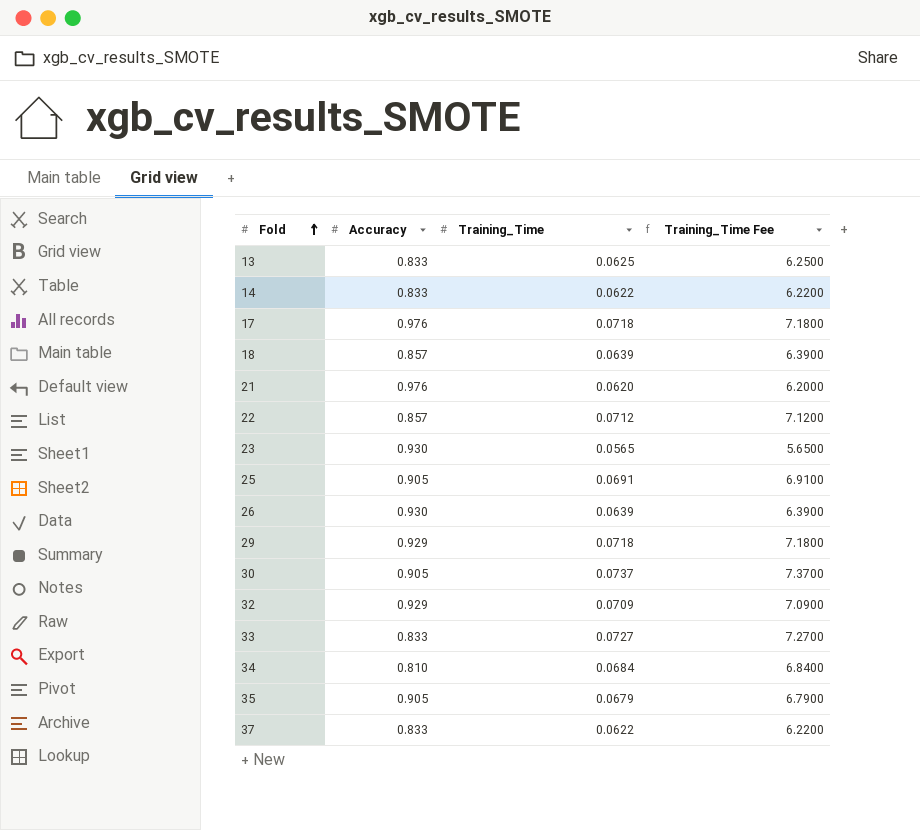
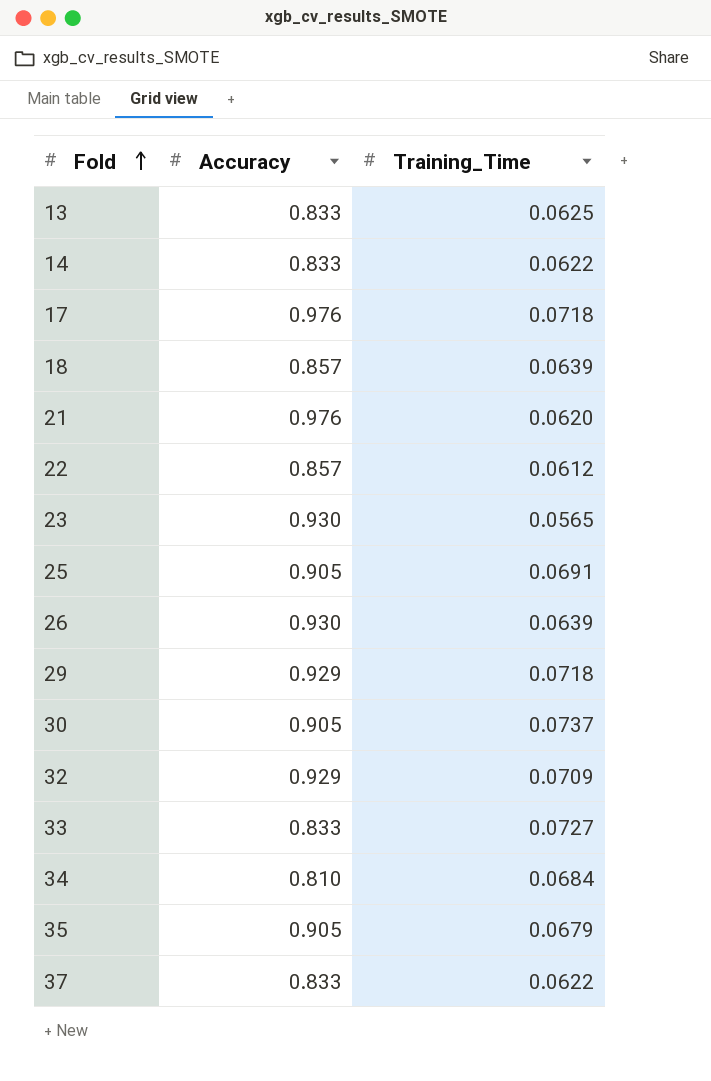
column Training_Time Fee | formula: [Training_Time] * 100 -> none
22 | Training_Time: 0.0712 -> 0.0612

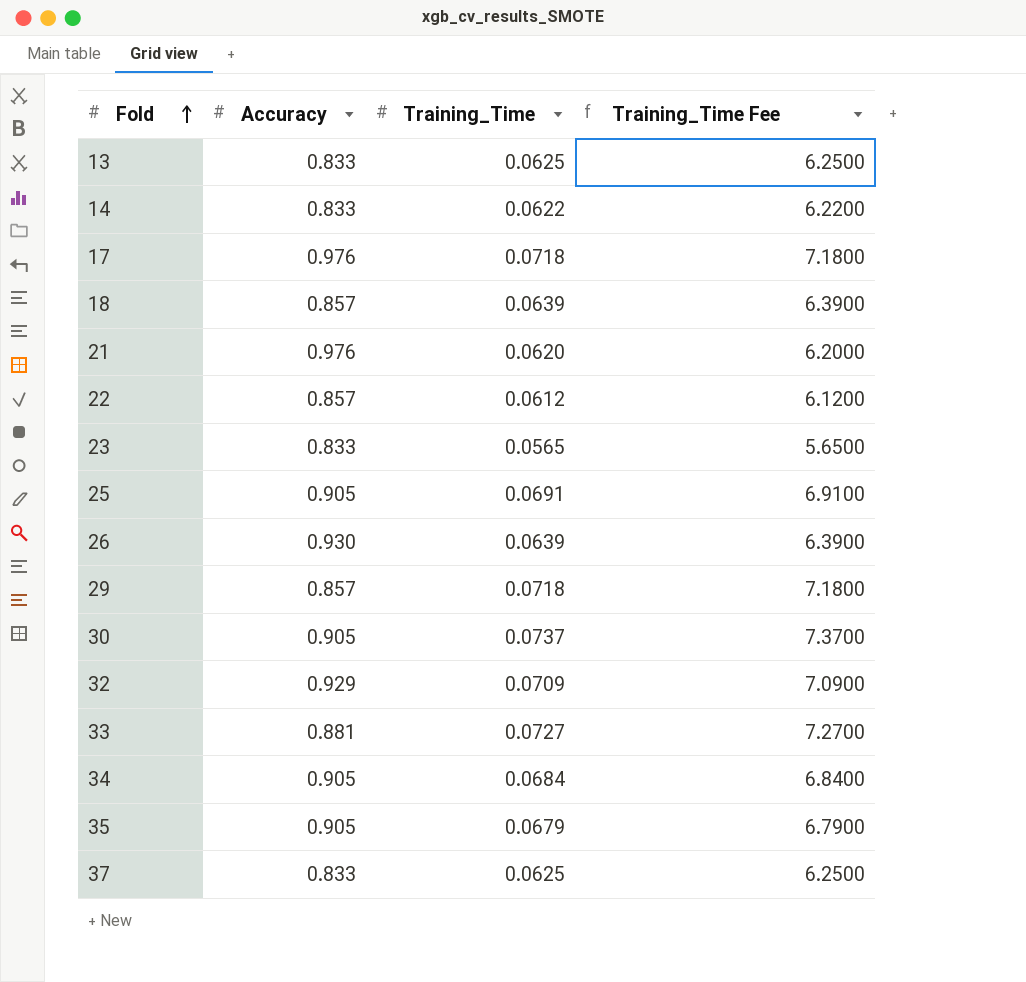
column Training_Time Fee | formula: none -> [Training_Time] * 100
23 | Accuracy: 0.930 -> 0.833
29 | Accuracy: 0.929 -> 0.857
33 | Accuracy: 0.833 -> 0.881
34 | Accuracy: 0.810 -> 0.905
37 | Training_Time: 0.0622 -> 0.0625

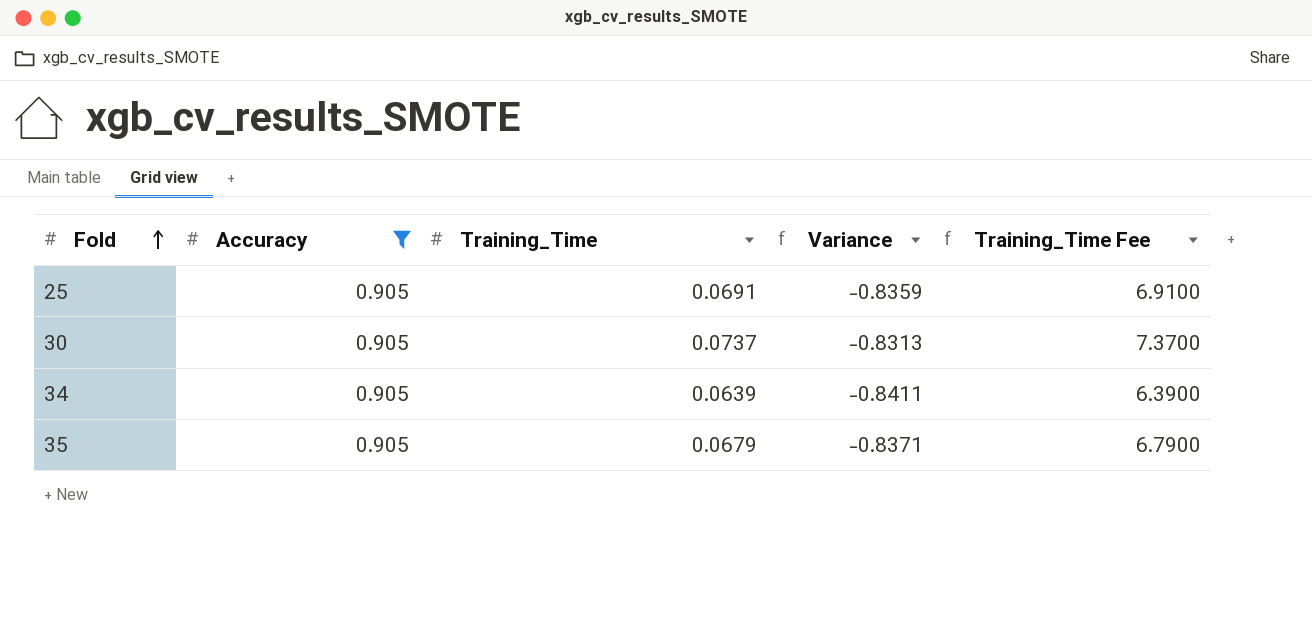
filter: none -> Accuracy = 0.905
column Variance | formula: none -> [Training_Time] - [Accuracy]
34 | Training_Time: 0.0684 -> 0.0639
34 | Training_Time Fee: 6.8400 -> 6.3900

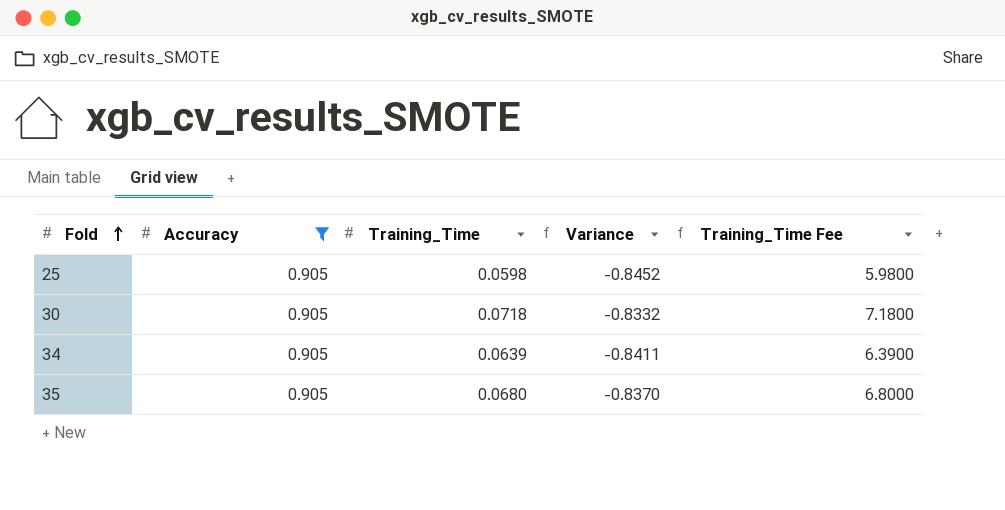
25 | Training_Time: 0.0691 -> 0.0598
25 | Variance: -0.8359 -> -0.8452
25 | Training_Time Fee: 6.9100 -> 5.9800
30 | Training_Time: 0.0737 -> 0.0718
30 | Variance: -0.8313 -> -0.8332
30 | Training_Time Fee: 7.3700 -> 7.1800
35 | Training_Time: 0.0679 -> 0.0680
35 | Variance: -0.8371 -> -0.8370
35 | Training_Time Fee: 6.7900 -> 6.8000

